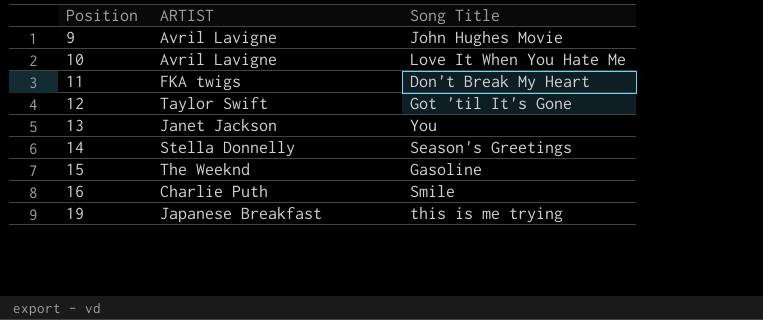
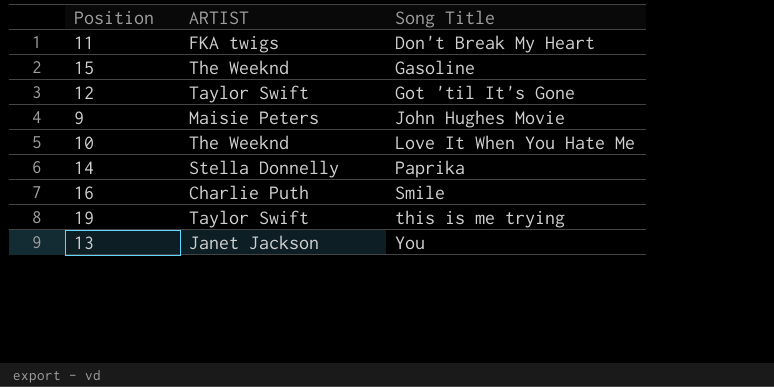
row order: Position ascending -> Song Title ascending
9 | ARTIST: Avril Lavigne -> Maisie Peters
10 | ARTIST: Avril Lavigne -> The Weeknd
14 | Song Title: Season's Greetings -> Paprika
19 | ARTIST: Japanese Breakfast -> Taylor Swift

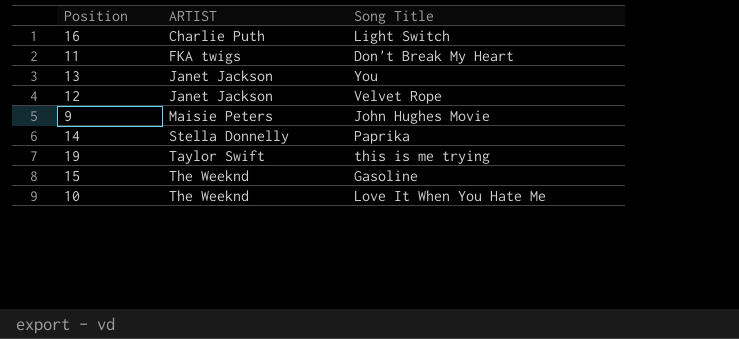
row order: Song Title ascending -> ARTIST ascending
16 | Song Title: Smile -> Light Switch
12 | ARTIST: Taylor Swift -> Janet Jackson
12 | Song Title: Got 'til It's Gone -> Velvet Rope

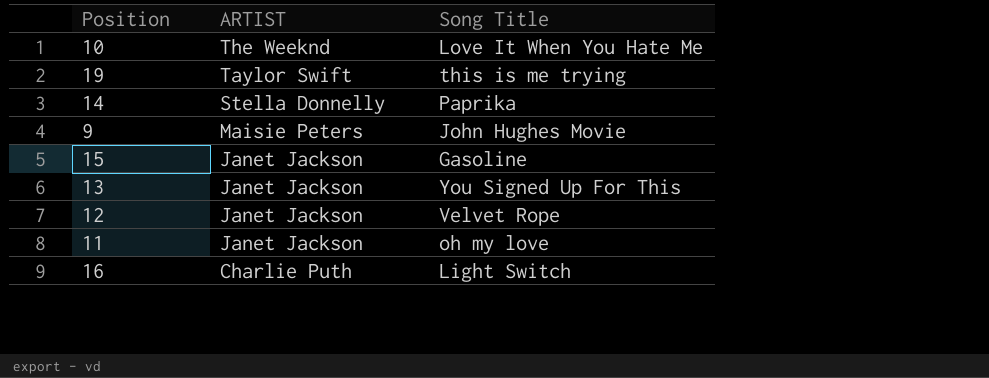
row order: ARTIST ascending -> ARTIST descending
15 | ARTIST: The Weeknd -> Janet Jackson
13 | Song Title: You -> You Signed Up For This
11 | ARTIST: FKA twigs -> Janet Jackson
11 | Song Title: Don't Break My Heart -> oh my love

